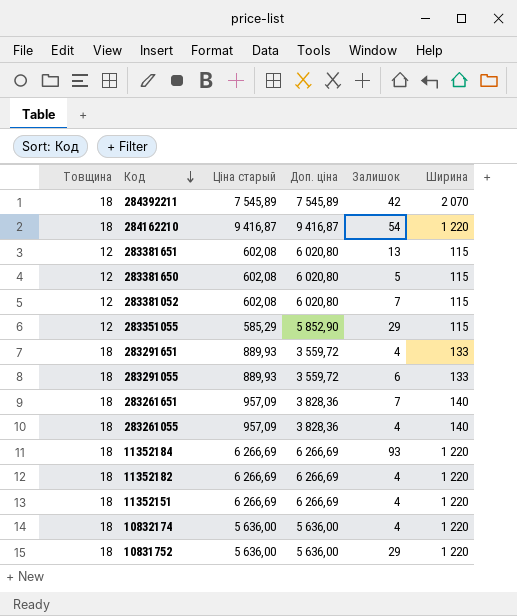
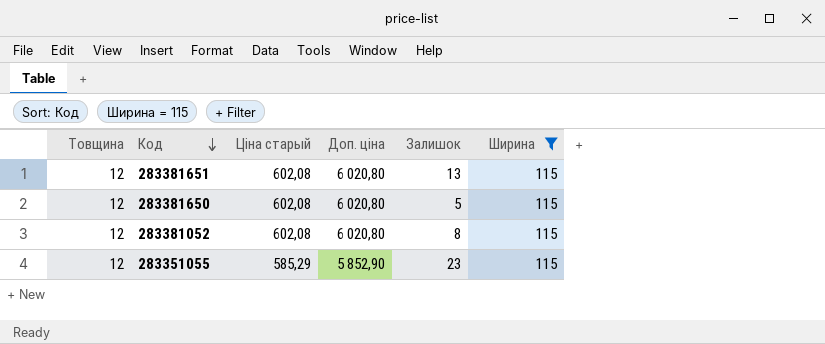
filter: none -> Ширина = 115
283381052 | Залишок: 7 -> 8
283351055 | Залишок: 29 -> 23

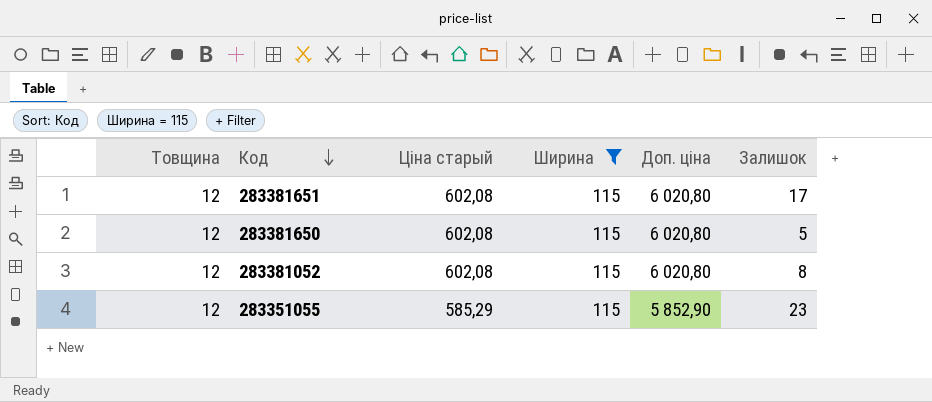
column Ширина | position: 6 -> 4
283381651 | Залишок: 13 -> 17

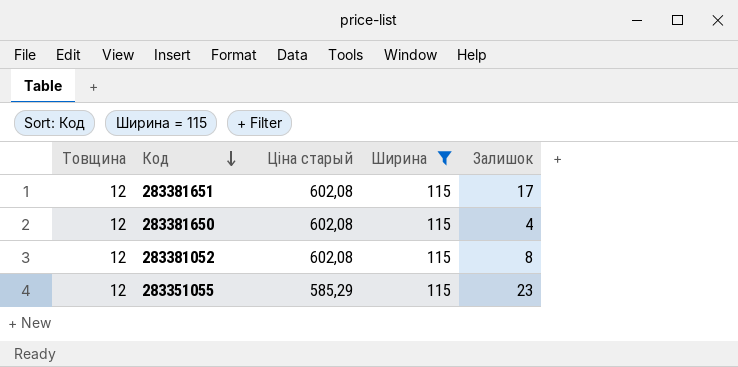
column Доп. ціна | position: 5 -> none
283381650 | Залишок: 5 -> 4

